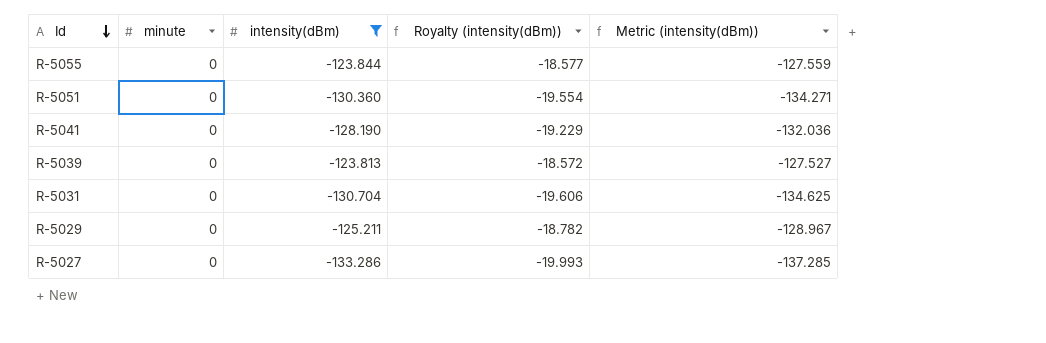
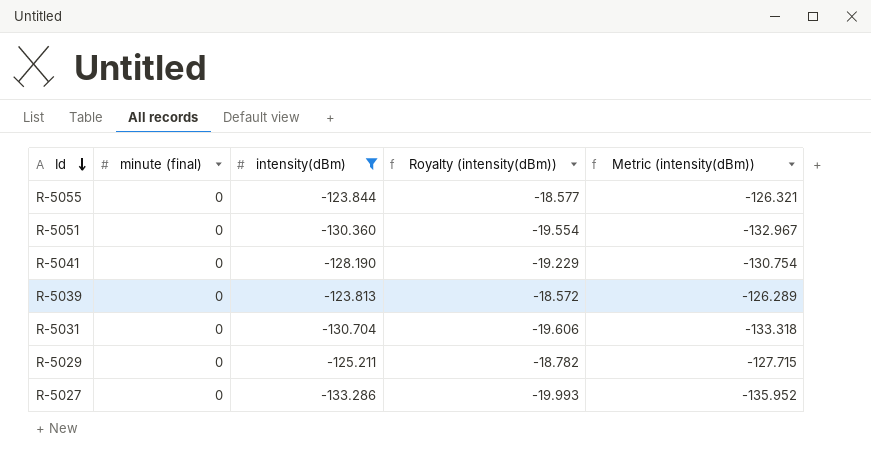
column name: minute -> minute (final)
column Metric (intensity(dBm)) | formula: [intensity(dBm)] * 1.03 -> [intensity(dBm)] * 1.02

